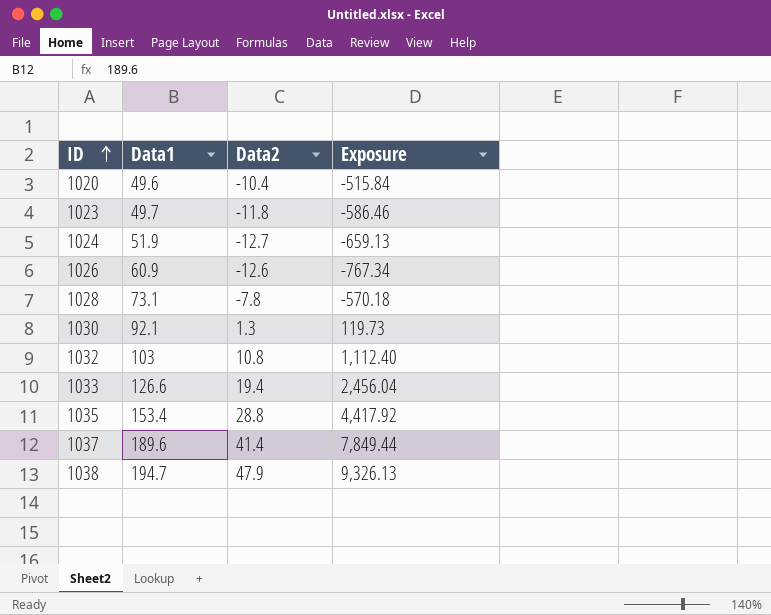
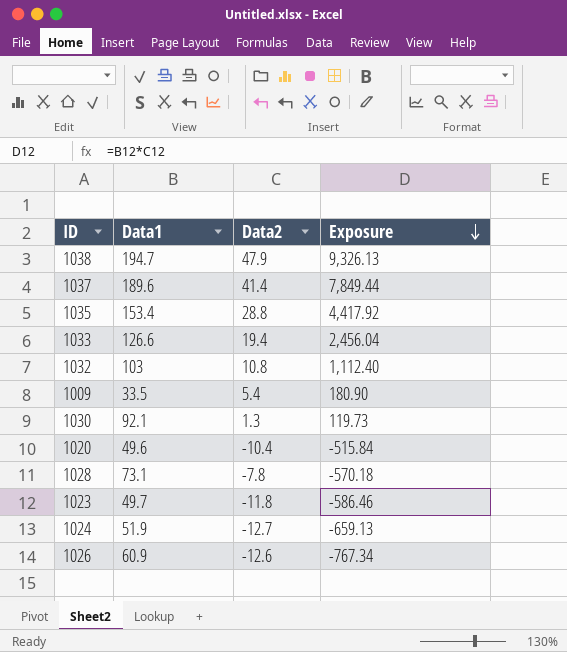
row order: ID ascending -> Exposure descending
row 1009: none -> 33.5 | 5.4 | 180.90

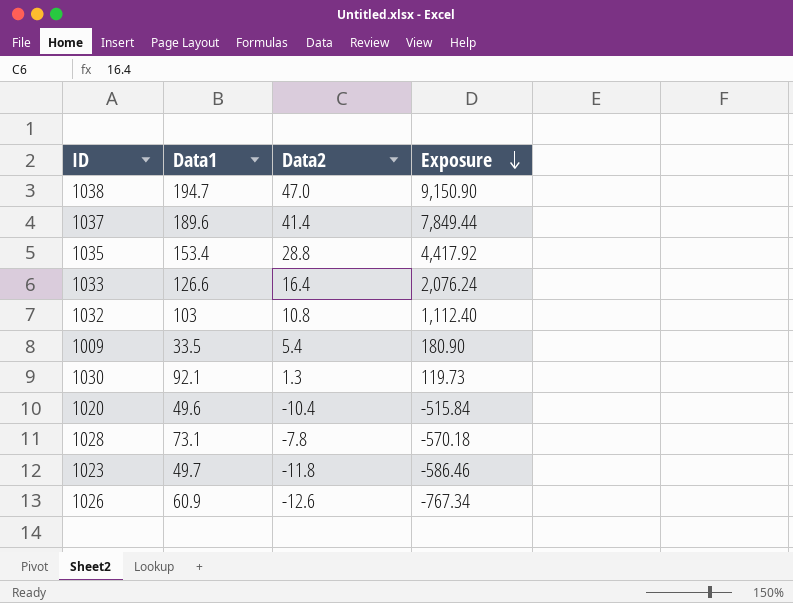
row 1024: 51.9 | -12.7 | -659.13 -> none
1038 | Data2: 47.9 -> 47.0
1038 | Exposure: 9,326.13 -> 9,150.90
1033 | Data2: 19.4 -> 16.4
1033 | Exposure: 2,456.04 -> 2,076.24

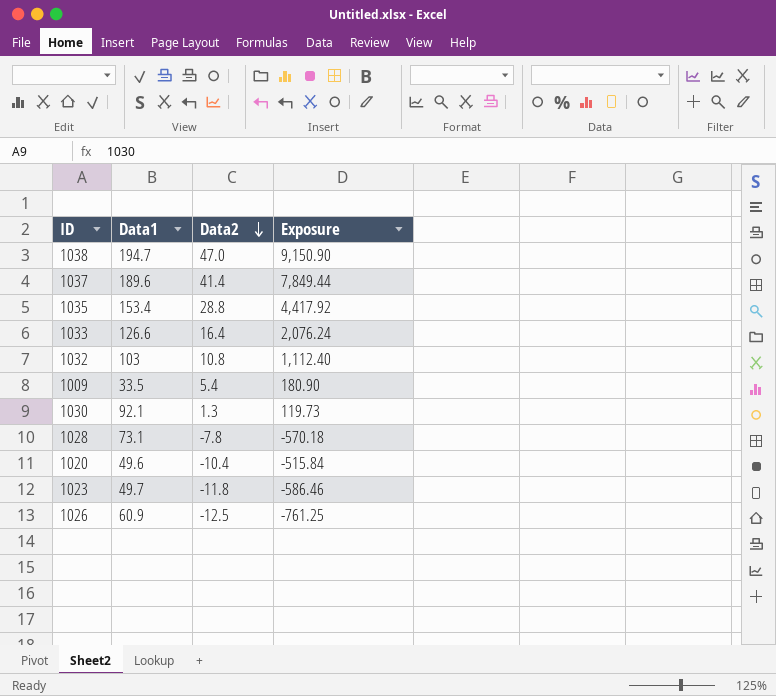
row order: Exposure descending -> Data2 descending
1026 | Data2: -12.6 -> -12.5
1026 | Exposure: -767.34 -> -761.25

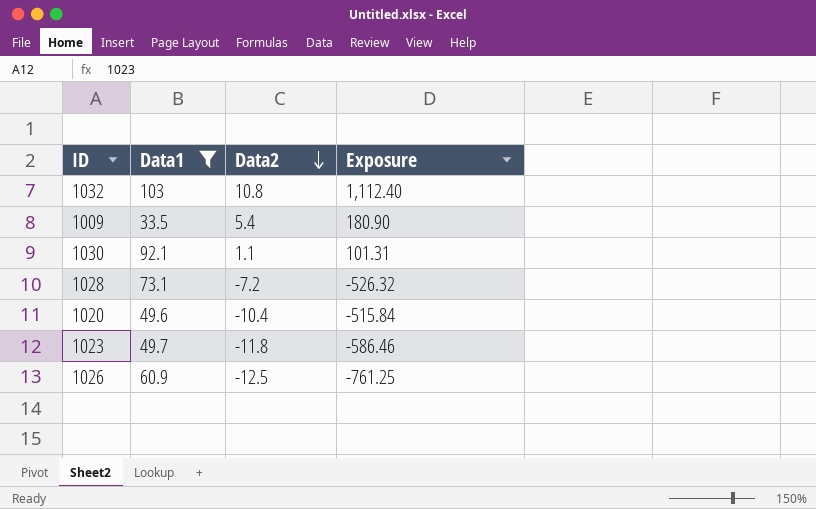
filter: none -> Data1 <= 103
1030 | Data2: 1.3 -> 1.1
1030 | Exposure: 119.73 -> 101.31
1028 | Data2: -7.8 -> -7.2
1028 | Exposure: -570.18 -> -526.32

